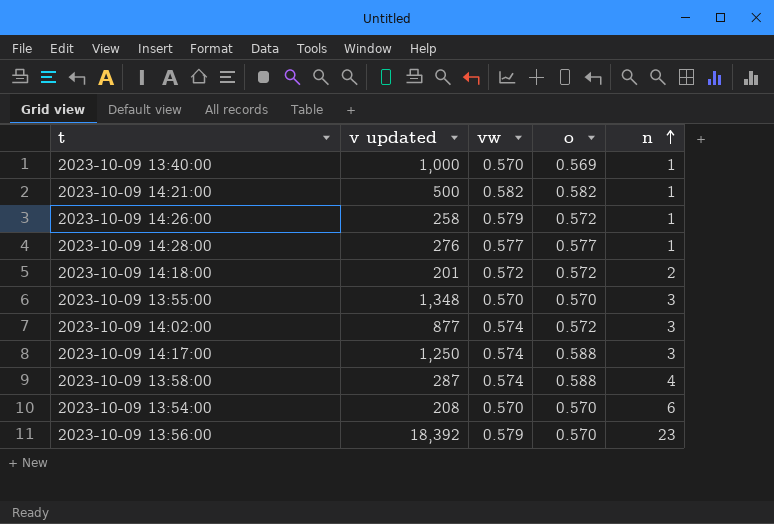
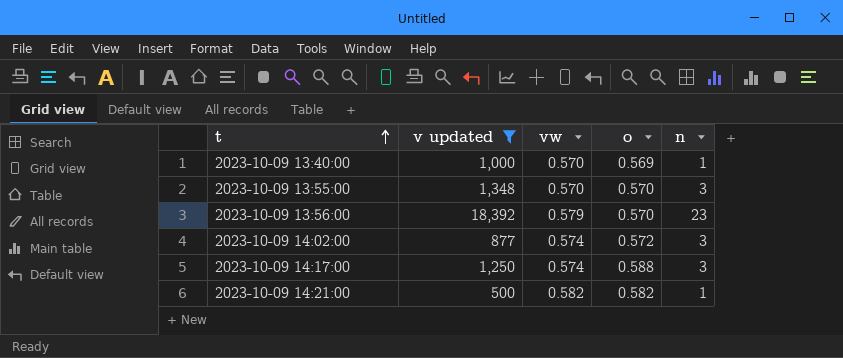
filter: none -> v updated >= 500
row order: n ascending -> t ascending

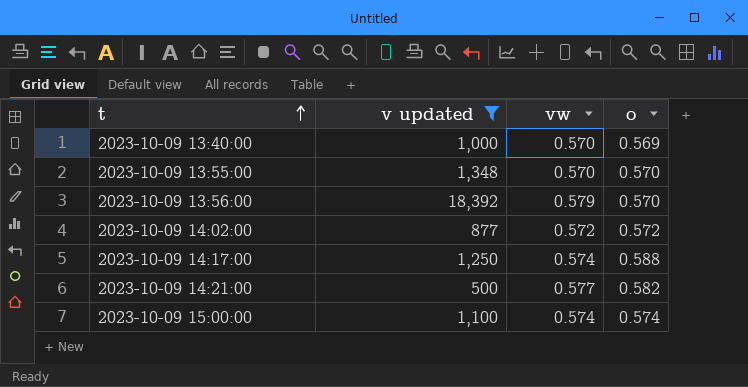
column n | position: 5 -> none
2023-10-09 14:02:00 | vw: 0.574 -> 0.572
2023-10-09 14:21:00 | vw: 0.582 -> 0.577
row 2023-10-09 15:00:00: none -> 1,100 | 0.574 | 0.574

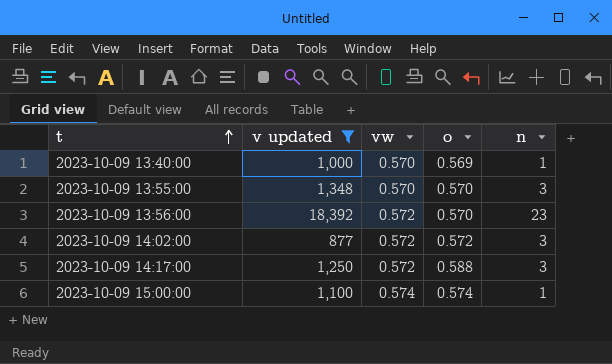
column n | position: none -> 5
row 2023-10-09 14:21:00: 500 | 0.577 | 0.582 -> none
2023-10-09 13:56:00 | vw: 0.579 -> 0.572
2023-10-09 14:17:00 | vw: 0.574 -> 0.572

